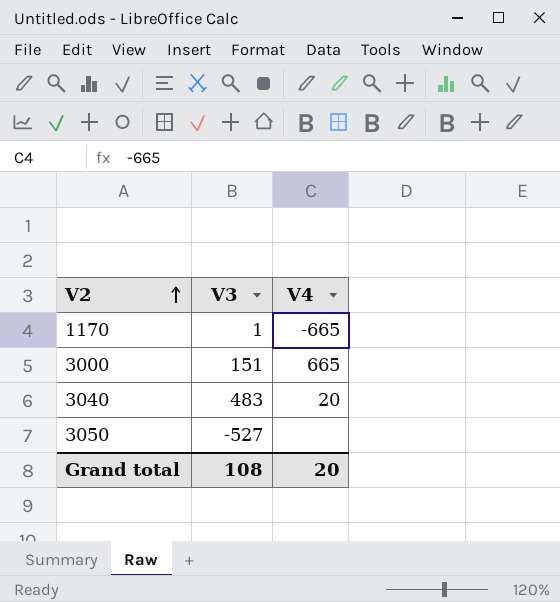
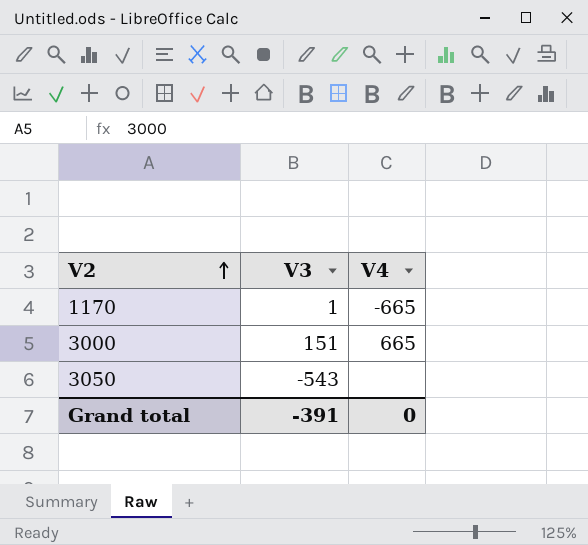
row 3040: 483 | 20 -> none
3050 | V3: -527 -> -543
Grand total | V3: 108 -> -391
Grand total | V4: 20 -> 0

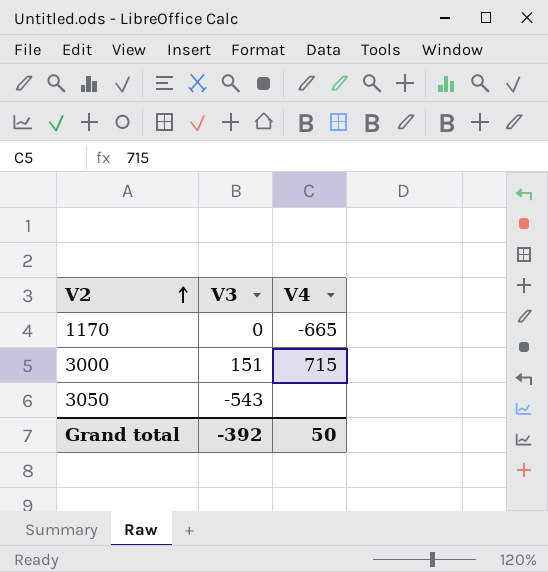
1170 | V3: 1 -> 0
3000 | V4: 665 -> 715
Grand total | V3: -391 -> -392
Grand total | V4: 0 -> 50

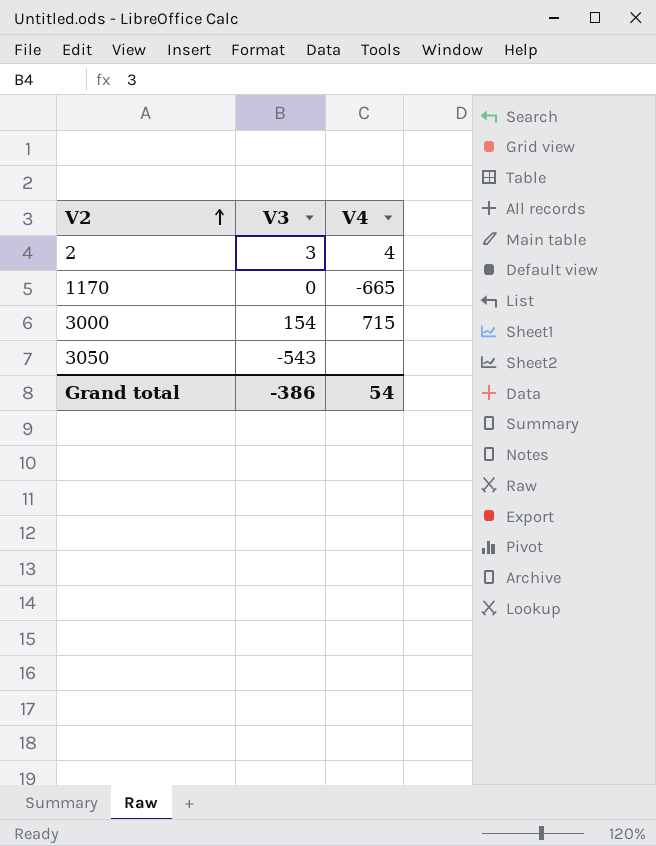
row 2: none -> 3 | 4
3000 | V3: 151 -> 154
Grand total | V3: -392 -> -386
Grand total | V4: 50 -> 54

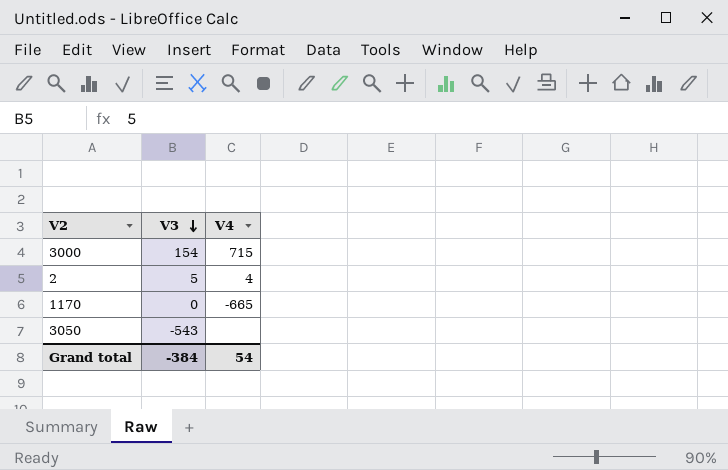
row order: V2 ascending -> V3 descending
2 | V3: 3 -> 5
Grand total | V3: -386 -> -384

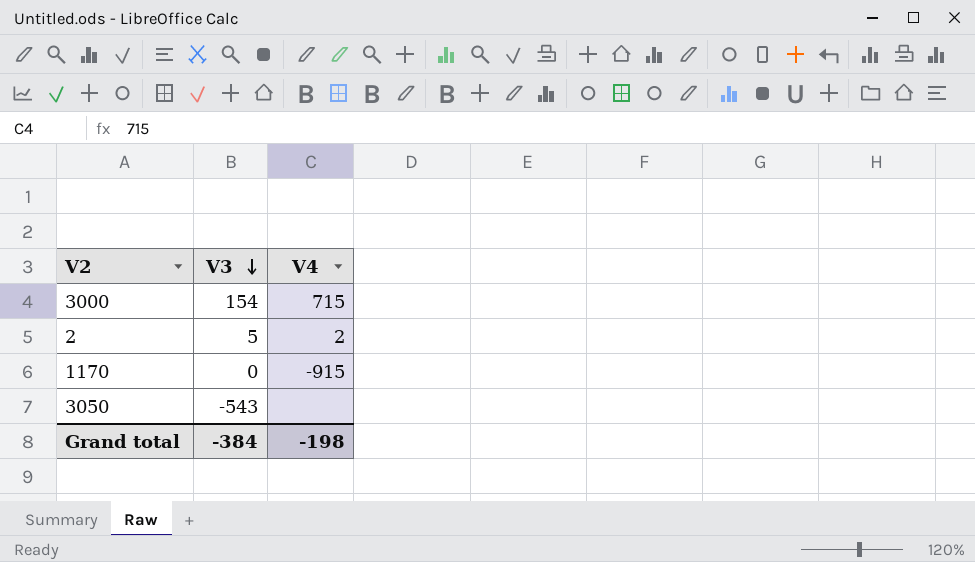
2 | V4: 4 -> 2
1170 | V4: -665 -> -915
Grand total | V4: 54 -> -198

